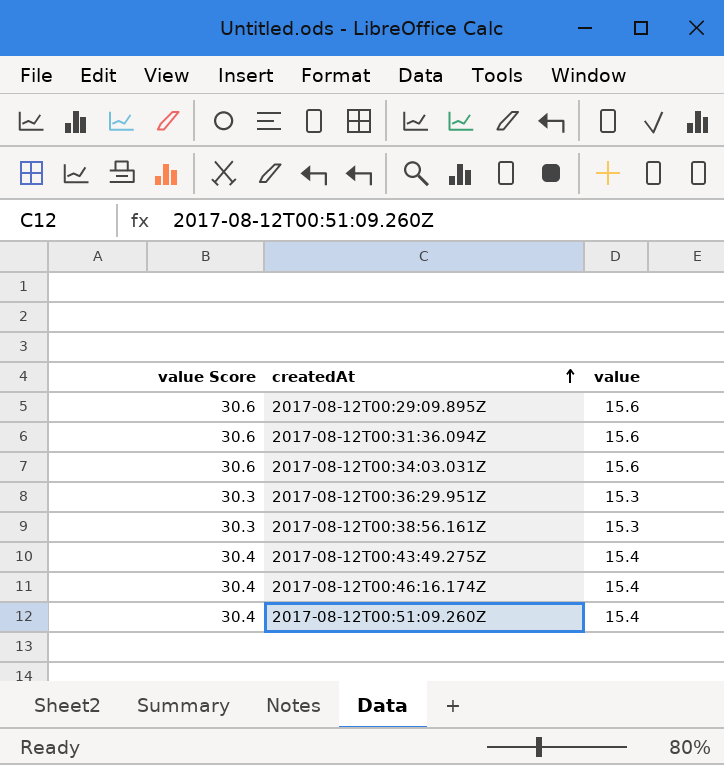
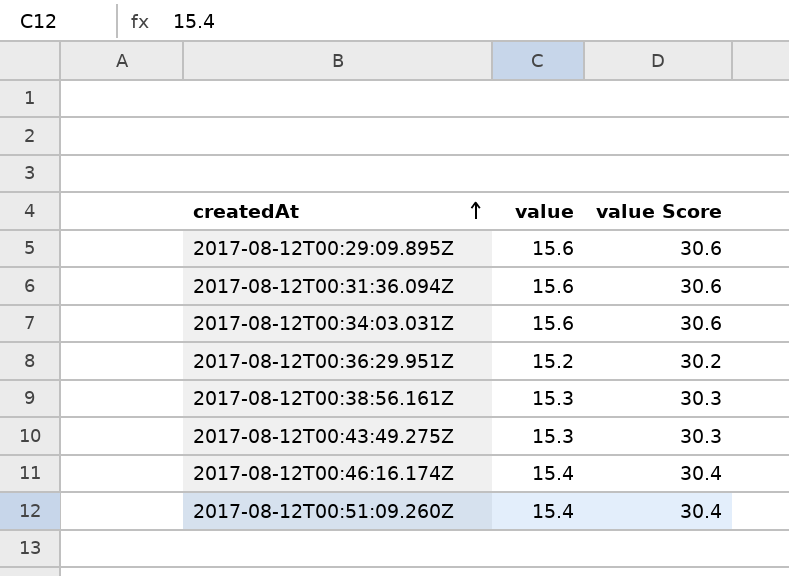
column value Score | position: 1 -> 3
2017-08-12T00:36:29.951Z | value: 15.3 -> 15.2
2017-08-12T00:36:29.951Z | value Score: 30.3 -> 30.2
2017-08-12T00:43:49.275Z | value: 15.4 -> 15.3
2017-08-12T00:43:49.275Z | value Score: 30.4 -> 30.3

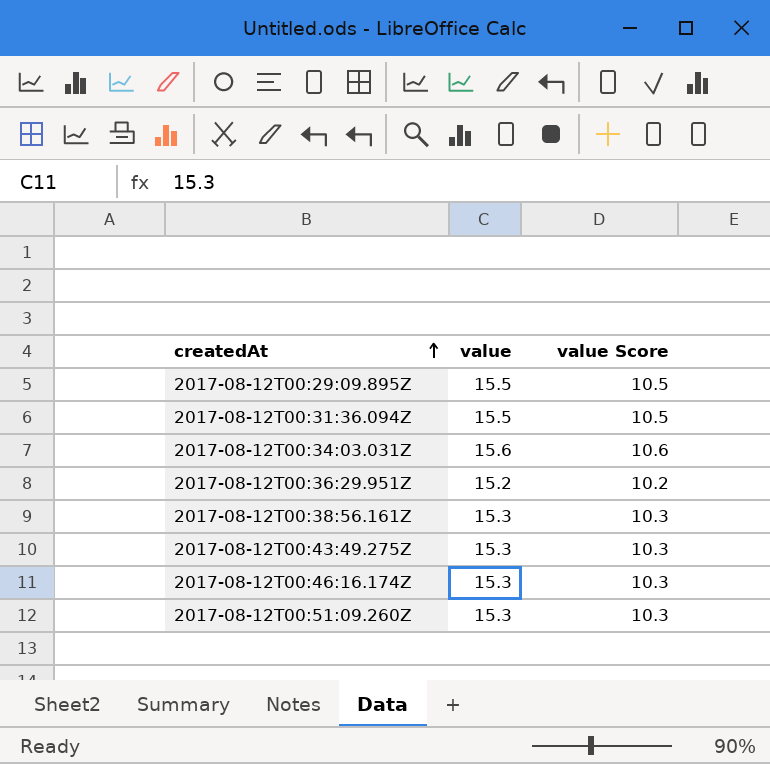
column value Score | formula: [value] + 15 -> [value] - 5
2017-08-12T00:29:09.895Z | value: 15.6 -> 15.5
2017-08-12T00:31:36.094Z | value: 15.6 -> 15.5
2017-08-12T00:46:16.174Z | value: 15.4 -> 15.3
2017-08-12T00:51:09.260Z | value: 15.4 -> 15.3

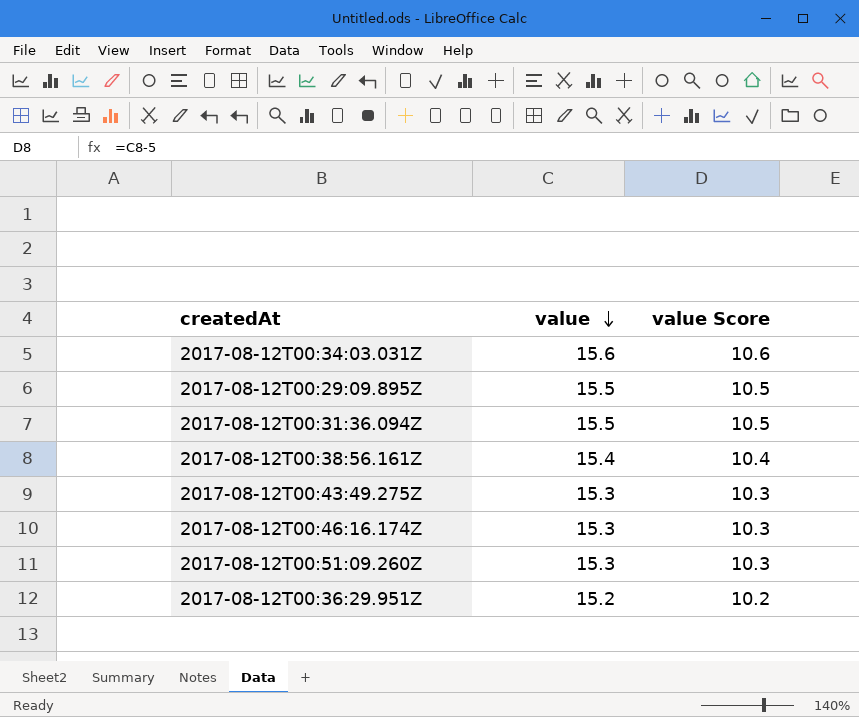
row order: createdAt ascending -> value descending
2017-08-12T00:38:56.161Z | value: 15.3 -> 15.4
2017-08-12T00:38:56.161Z | value Score: 10.3 -> 10.4

